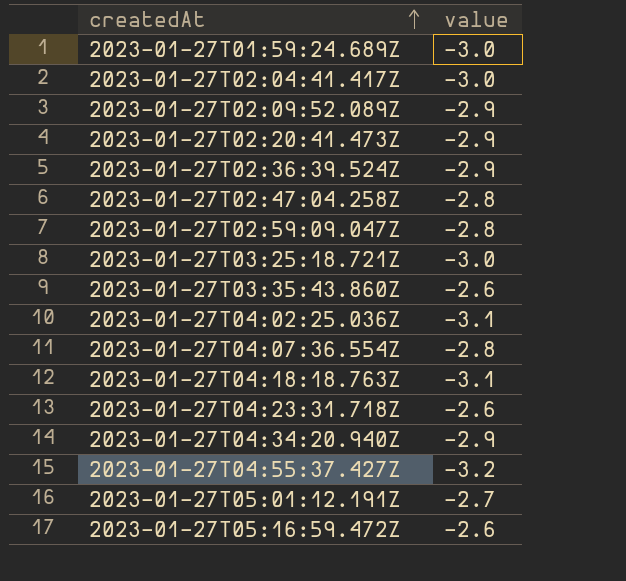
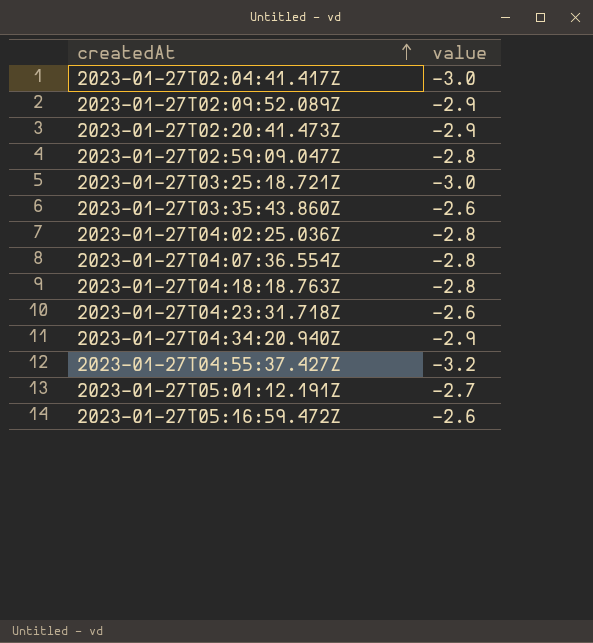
row 2023-01-27T01:59:24.689Z: -3.0 -> none
row 2023-01-27T02:36:39.524Z: -2.9 -> none
row 2023-01-27T02:47:04.258Z: -2.8 -> none
2023-01-27T04:02:25.036Z | value: -3.1 -> -2.8
2023-01-27T04:18:18.763Z | value: -3.1 -> -2.8

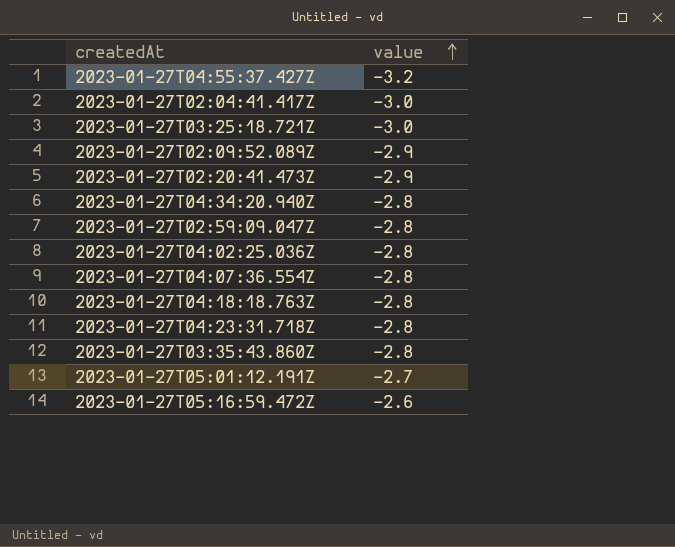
row order: createdAt ascending -> value ascending
2023-01-27T04:34:20.940Z | value: -2.9 -> -2.8
2023-01-27T04:23:31.718Z | value: -2.6 -> -2.8
2023-01-27T03:35:43.860Z | value: -2.6 -> -2.8

